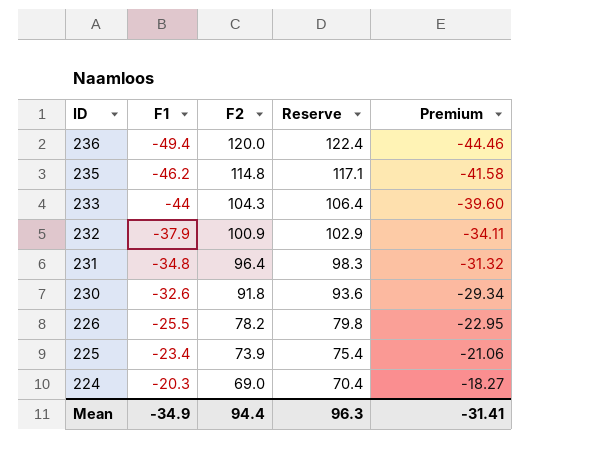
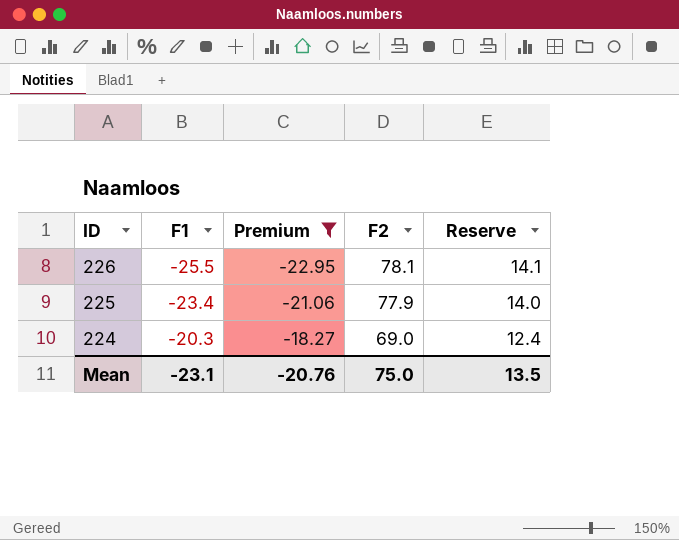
filter: none -> Premium >= -22.95
column Premium | position: 5 -> 3
column Reserve | formula: [F2] * 1.02 -> [F2] * 0.18
226 | F2: 78.2 -> 78.1
225 | F2: 73.9 -> 77.9
Mean | F1: -34.9 -> -23.1
Mean | Premium: -31.41 -> -20.76
Mean | F2: 94.4 -> 75.0
Mean | Reserve: 96.3 -> 13.5

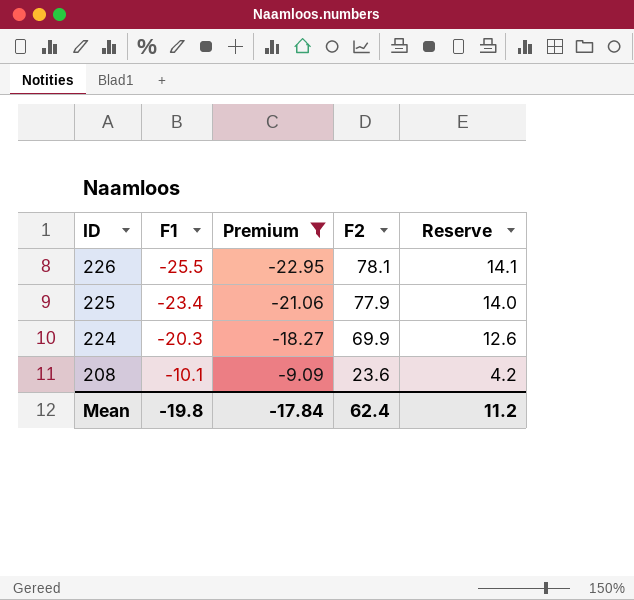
224 | F2: 69.0 -> 69.9
224 | Reserve: 12.4 -> 12.6
row 208: none -> -10.1 | -9.09 | 23.6 | 4.2
Mean | F1: -23.1 -> -19.8
Mean | Premium: -20.76 -> -17.84
Mean | F2: 75.0 -> 62.4
Mean | Reserve: 13.5 -> 11.2

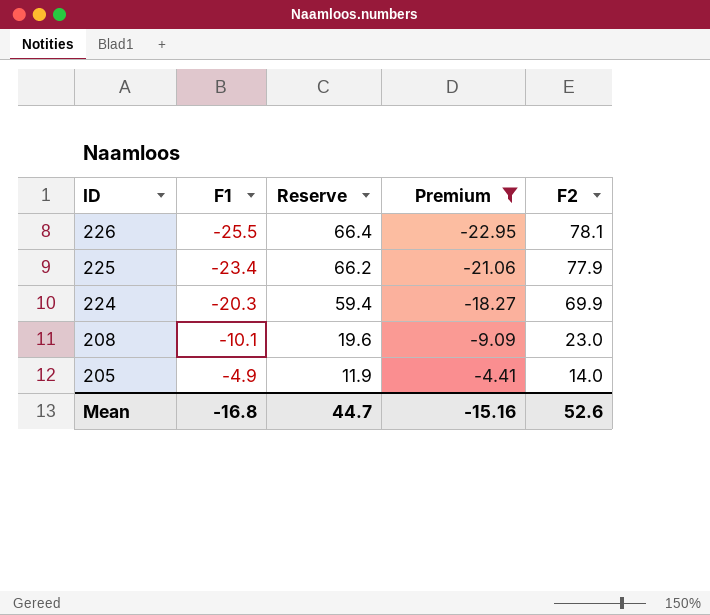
column Reserve | formula: [F2] * 0.18 -> [F2] * 0.85
column Reserve | position: 5 -> 3
208 | F2: 23.6 -> 23.0
row 205: none -> -4.9 | 11.9 | -4.41 | 14.0
Mean | F1: -19.8 -> -16.8
Mean | Reserve: 11.2 -> 44.7
Mean | Premium: -17.84 -> -15.16
Mean | F2: 62.4 -> 52.6

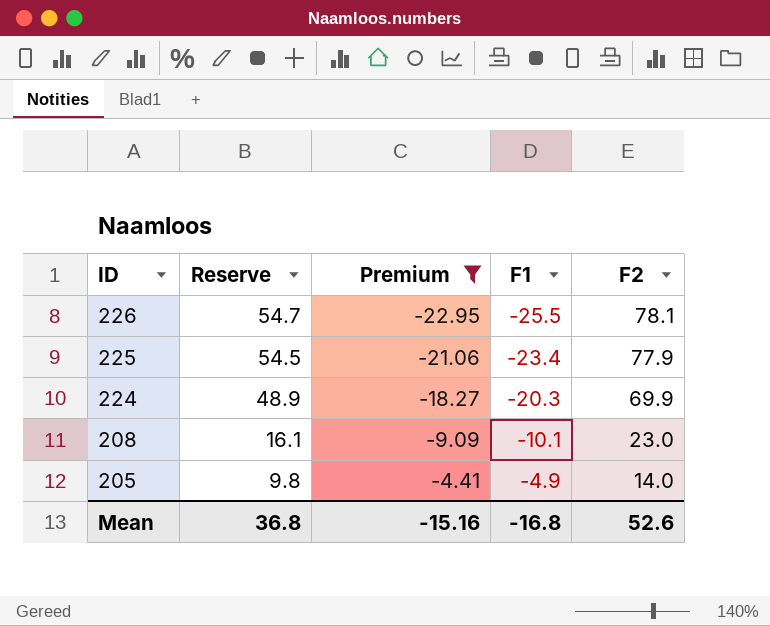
column Reserve | formula: [F2] * 0.85 -> [F2] * 0.7
column F1 | position: 2 -> 4
Mean | Reserve: 44.7 -> 36.8

